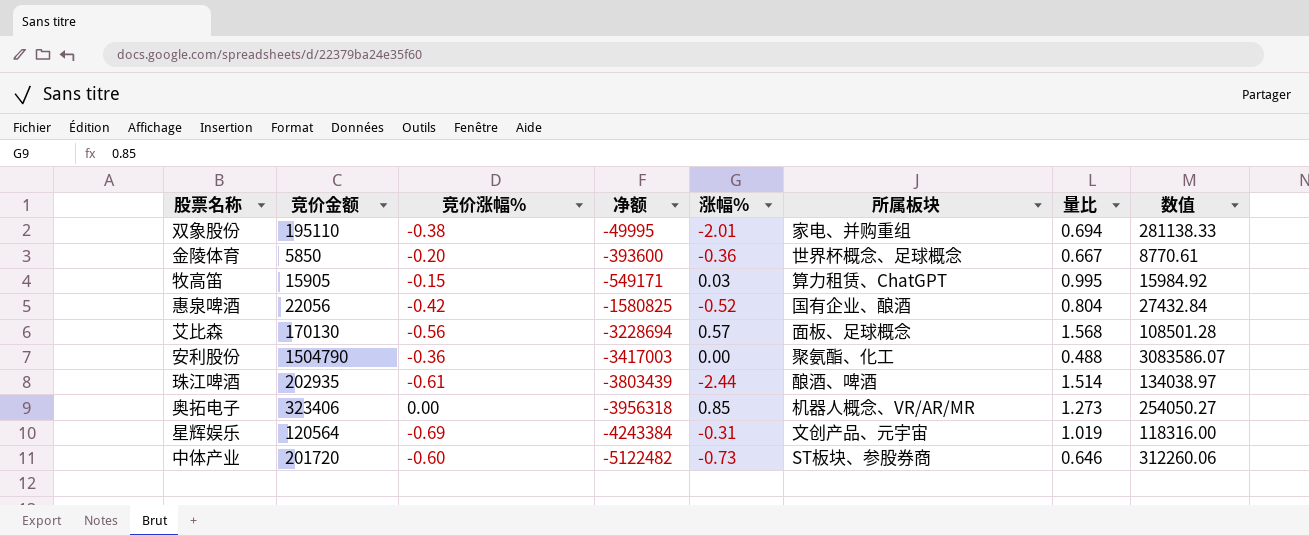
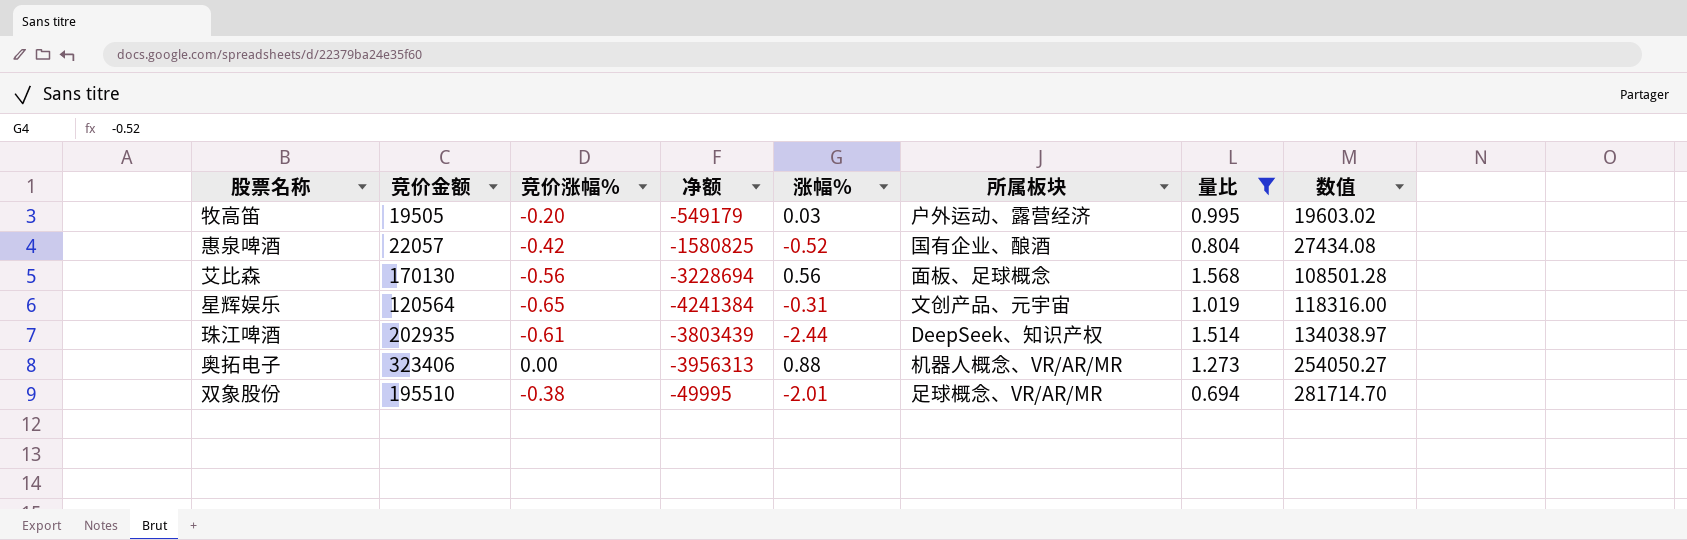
filter: none -> 量比 >= 0.694
row order: 净额 descending -> 数值 ascending
牧高笛 | 竞价金额: 15905 -> 19505
牧高笛 | 竞价涨幅%: -0.15 -> -0.20
牧高笛 | 净额: -549171 -> -549179
牧高笛 | 所属板块: 算力租赁、ChatGPT -> 户外运动、露营经济
牧高笛 | 数值: 15984.92 -> 19603.02
惠泉啤酒 | 竞价金额: 22056 -> 22057
惠泉啤酒 | 数值: 27432.84 -> 27434.08
艾比森 | 涨幅%: 0.57 -> 0.56
星辉娱乐 | 竞价涨幅%: -0.69 -> -0.65
星辉娱乐 | 净额: -4243384 -> -4241384
珠江啤酒 | 所属板块: 酿酒、啤酒 -> DeepSeek、知识产权
奥拓电子 | 净额: -3956318 -> -3956313
奥拓电子 | 涨幅%: 0.85 -> 0.88
双象股份 | 竞价金额: 195110 -> 195510
双象股份 | 所属板块: 家电、并购重组 -> 足球概念、VR/AR/MR
双象股份 | 数值: 281138.33 -> 281714.70

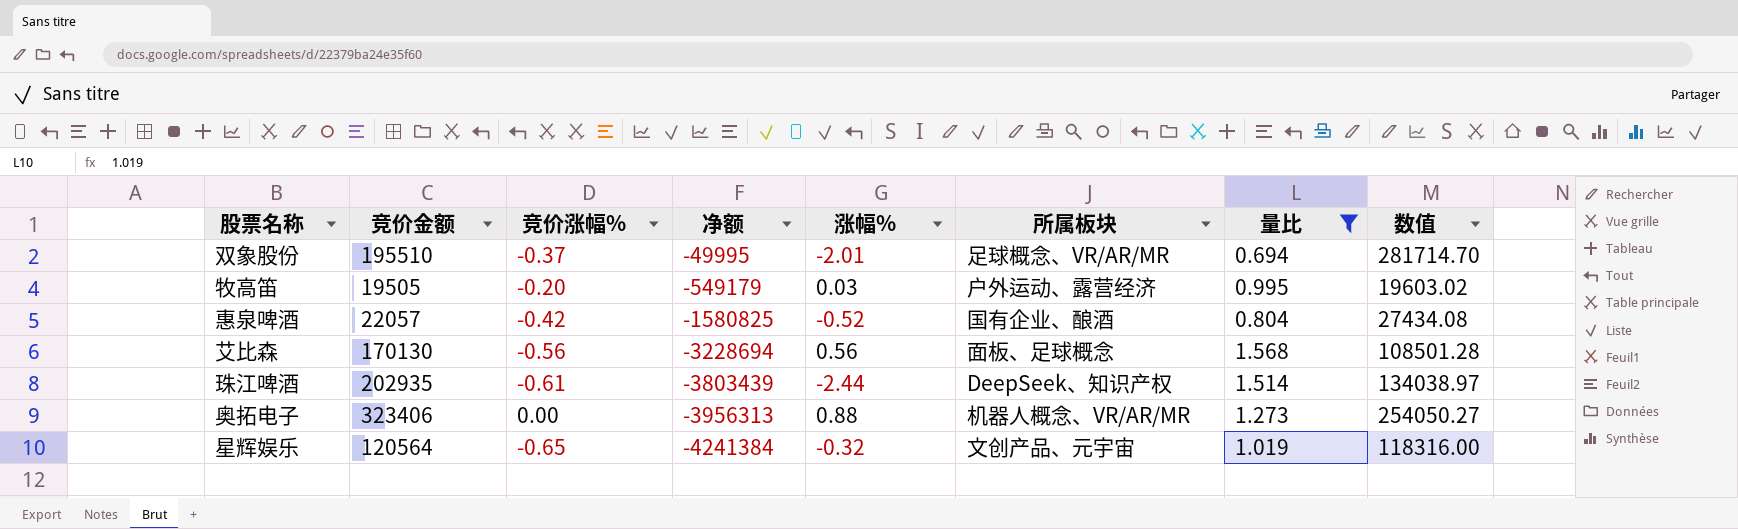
row order: 数值 ascending -> 净额 descending
双象股份 | 竞价涨幅%: -0.38 -> -0.37
星辉娱乐 | 涨幅%: -0.31 -> -0.32

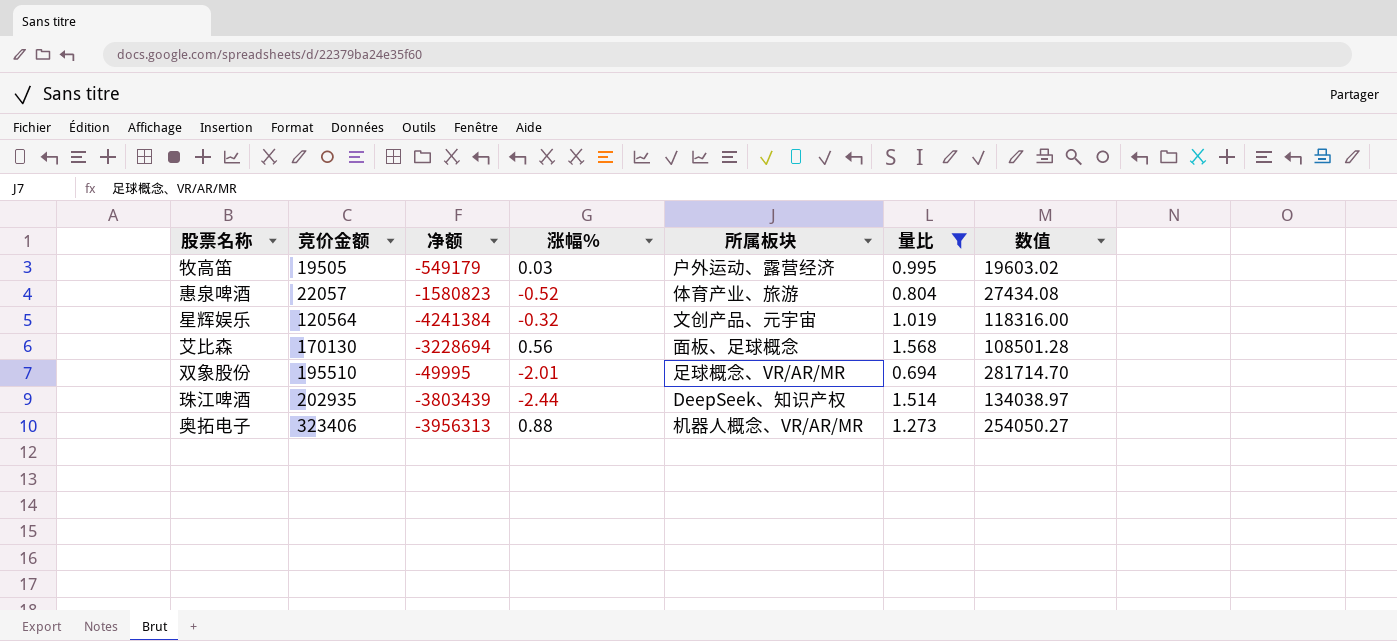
row order: 净额 descending -> 竞价金额 ascending
column 竞价涨幅% | position: 3 -> none
惠泉啤酒 | 净额: -1580825 -> -1580823
惠泉啤酒 | 所属板块: 国有企业、酿酒 -> 体育产业、旅游

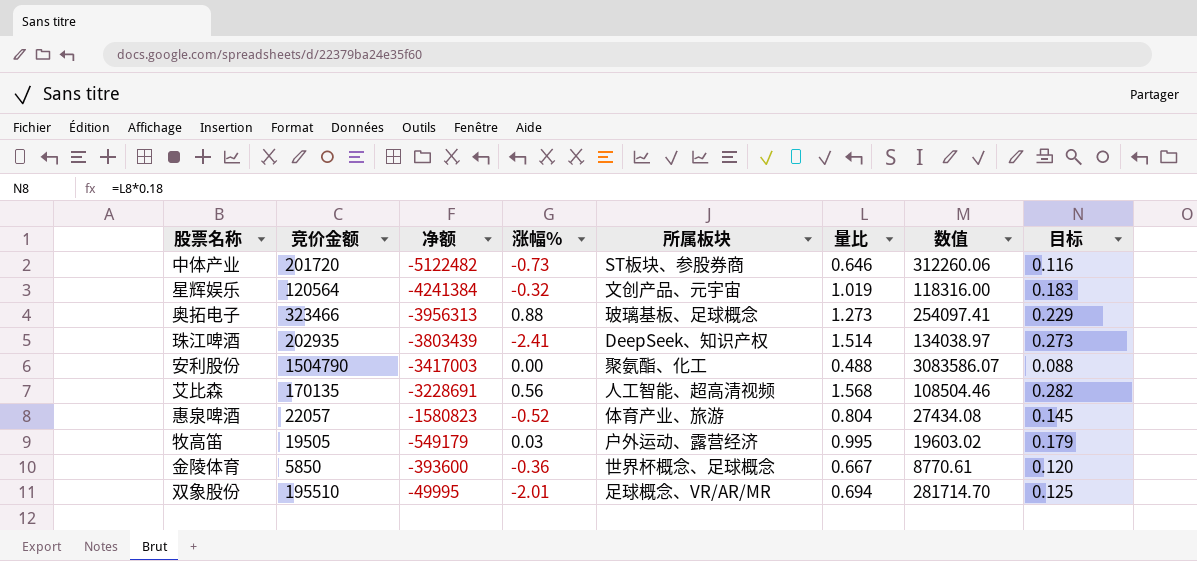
filter: 量比 >= 0.694 -> none
row order: 竞价金额 ascending -> 净额 ascending
column 目标 | formula: none -> [量比] * 0.18
奥拓电子 | 竞价金额: 323406 -> 323466
奥拓电子 | 所属板块: 机器人概念、VR/AR/MR -> 玻璃基板、足球概念
奥拓电子 | 数值: 254050.27 -> 254097.41
珠江啤酒 | 涨幅%: -2.44 -> -2.41
艾比森 | 竞价金额: 170130 -> 170135
艾比森 | 净额: -3228694 -> -3228691
艾比森 | 所属板块: 面板、足球概念 -> 人工智能、超高清视频
艾比森 | 数值: 108501.28 -> 108504.46

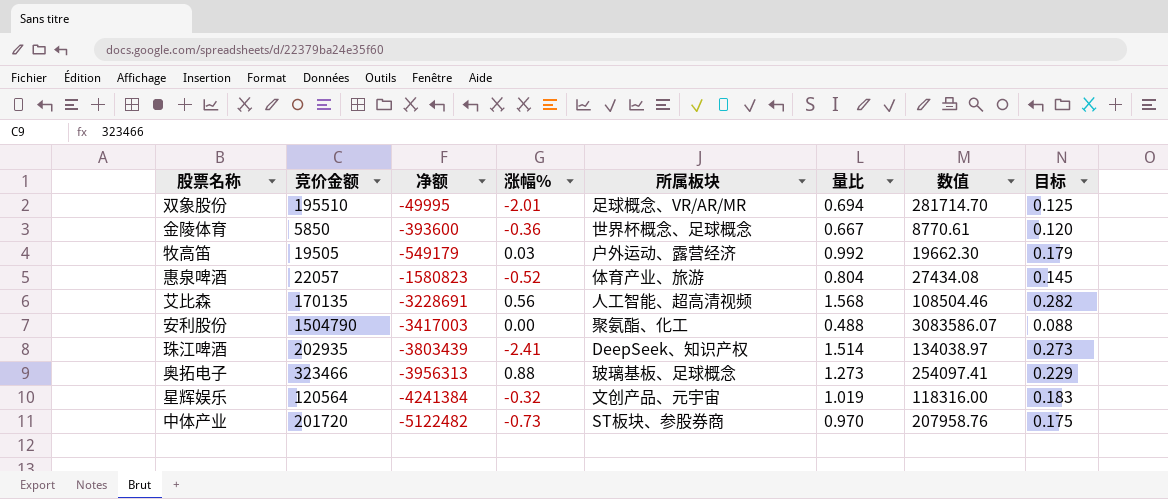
row order: 净额 ascending -> 净额 descending
牧高笛 | 量比: 0.995 -> 0.992
牧高笛 | 数值: 19603.02 -> 19662.30
中体产业 | 量比: 0.646 -> 0.970
中体产业 | 数值: 312260.06 -> 207958.76
中体产业 | 目标: 0.116 -> 0.175

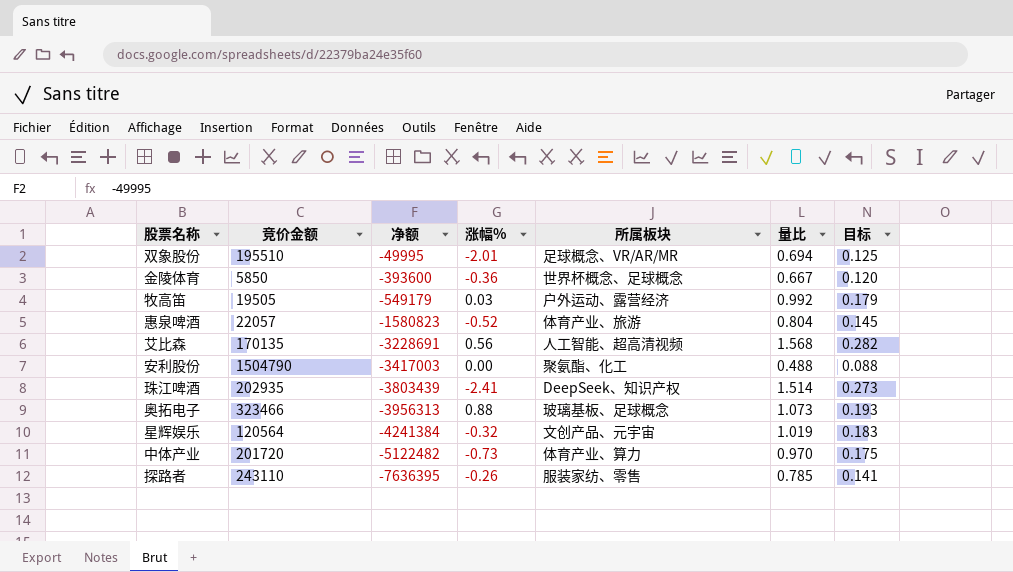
column 数值 | formula: [竞价金额] / [量比] -> none
奥拓电子 | 量比: 1.273 -> 1.073
奥拓电子 | 目标: 0.229 -> 0.193
中体产业 | 所属板块: ST板块、参股券商 -> 体育产业、算力
row 探路者: none -> 243110 | -7636395 | -0.26 | 服装家纺、零售 | 0.785 | 0.141

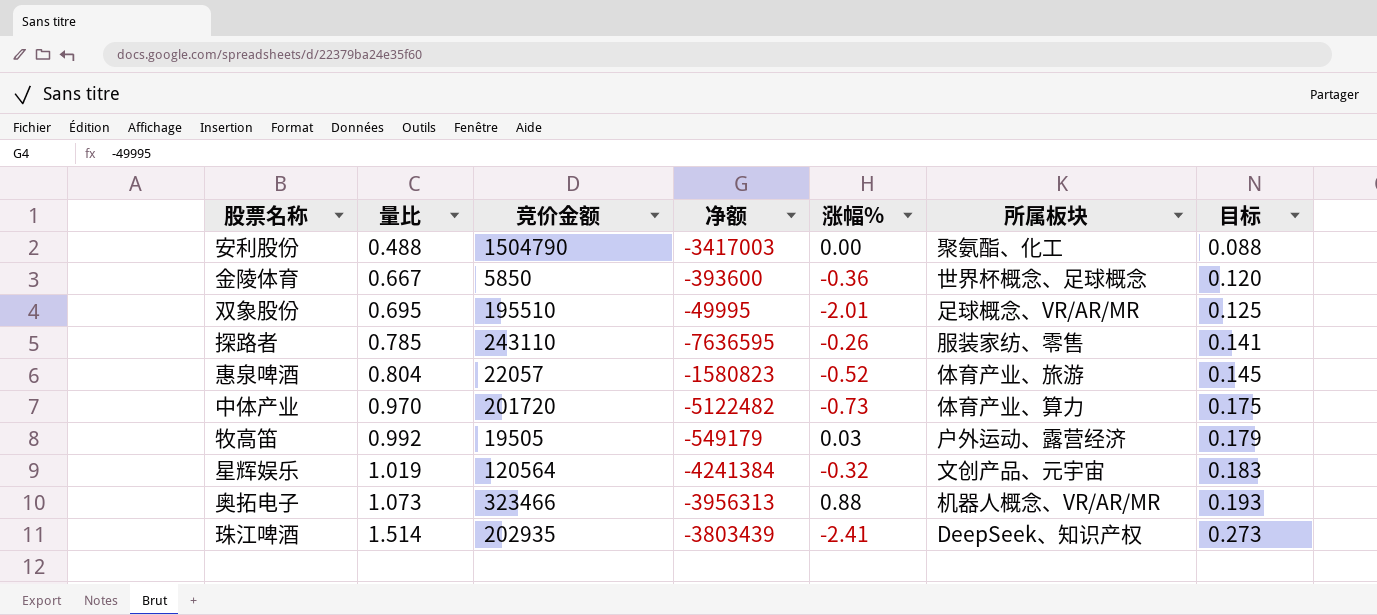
row order: 净额 descending -> 量比 ascending
column 量比 | position: 6 -> 2
row 艾比森: 170135 | -3228691 | 0.56 | 人工智能、超高清视频 | 1.568 | 0.282 -> none
双象股份 | 量比: 0.694 -> 0.695
探路者 | 净额: -7636395 -> -7636595
奥拓电子 | 所属板块: 玻璃基板、足球概念 -> 机器人概念、VR/AR/MR

